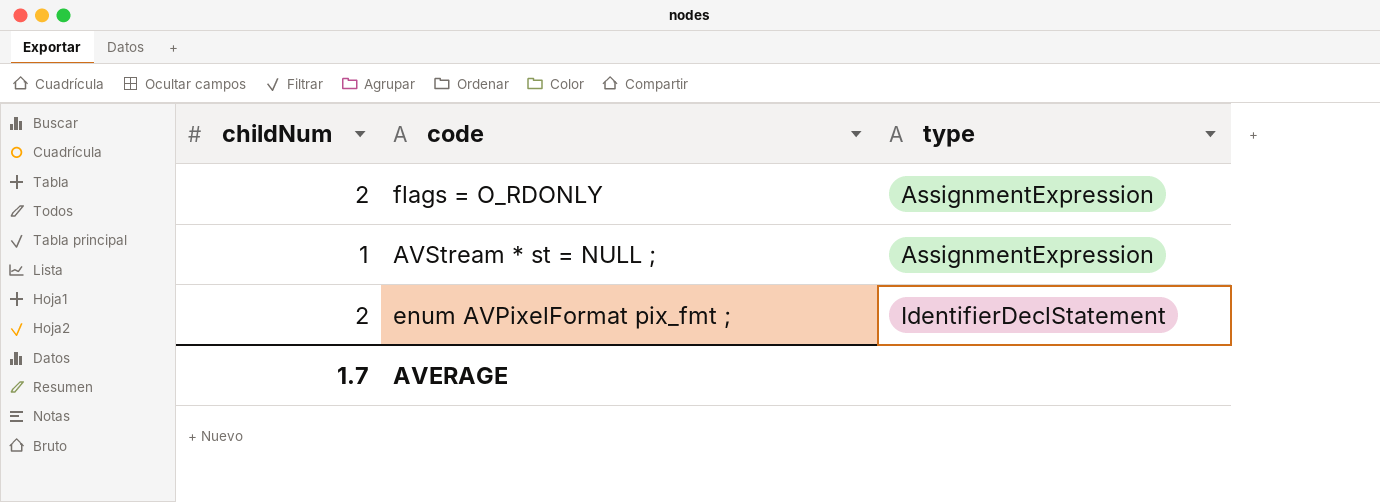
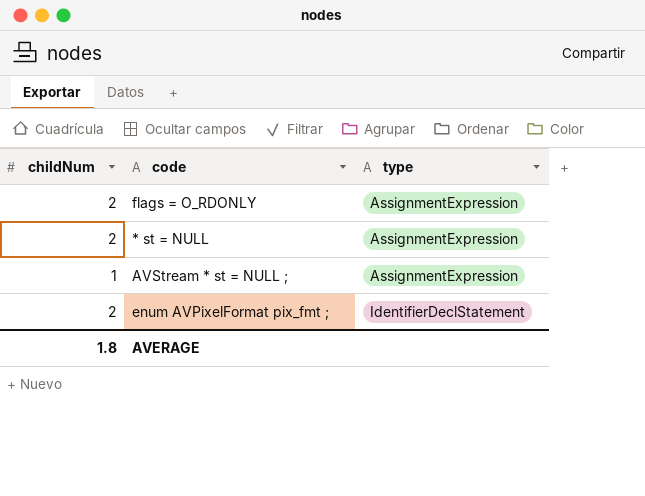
row * st = NULL: none -> 2 | AssignmentExpression
AVERAGE | childNum: 1.7 -> 1.8

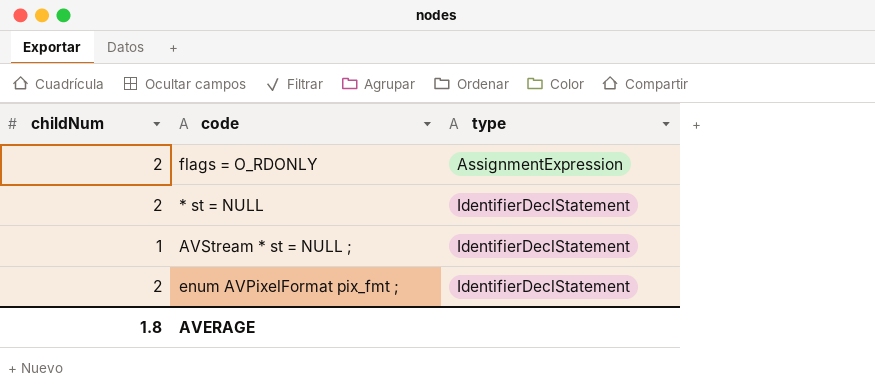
* st = NULL | type: AssignmentExpression -> IdentifierDeclStatement
AVStream * st = NULL ; | type: AssignmentExpression -> IdentifierDeclStatement

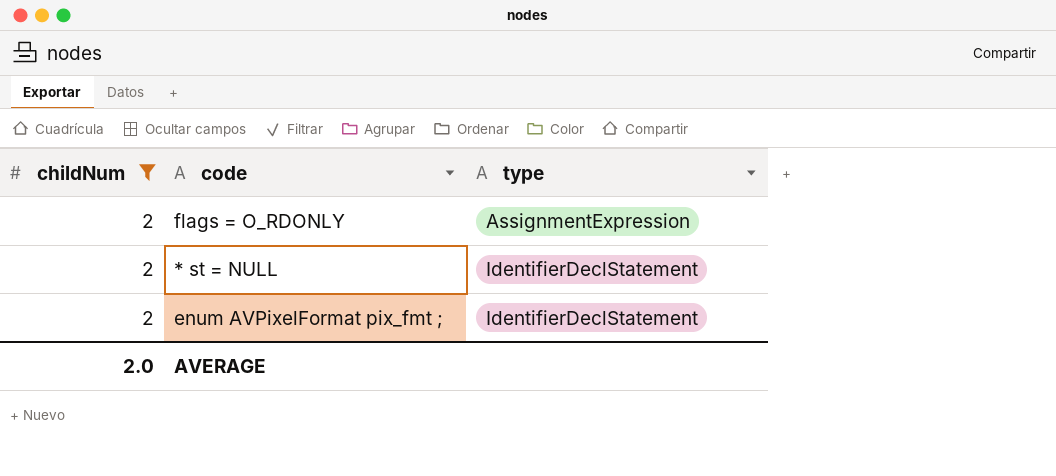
filter: none -> childNum = 2
AVERAGE | childNum: 1.8 -> 2.0

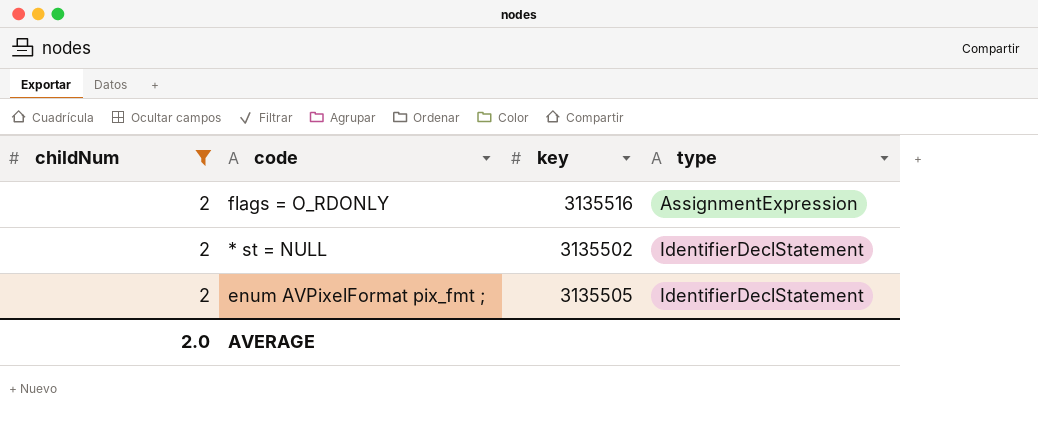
column key | position: none -> 3

